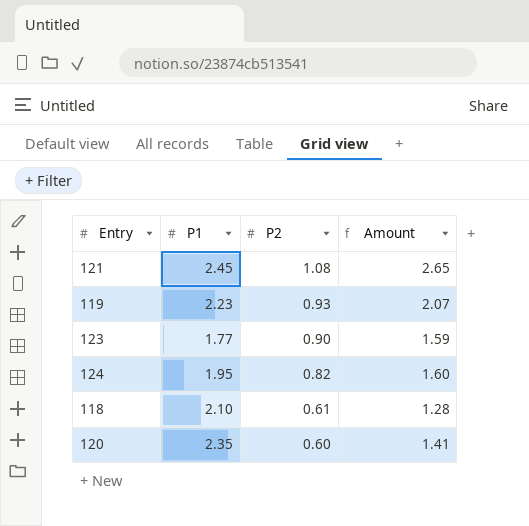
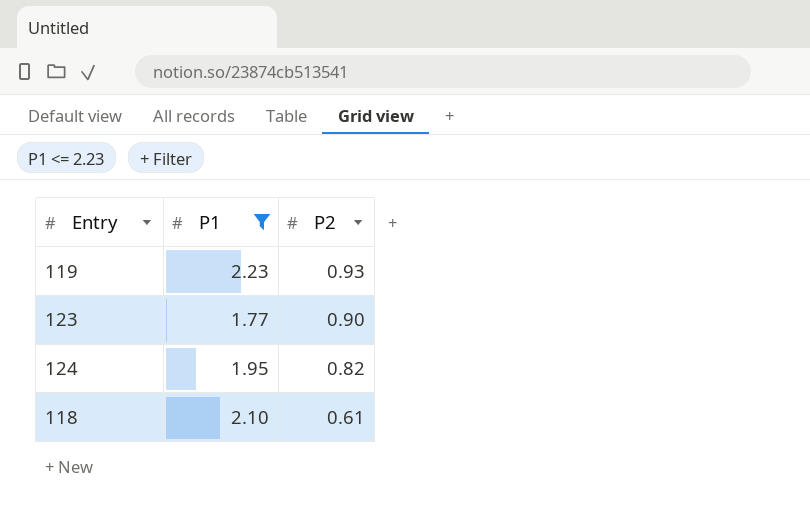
filter: none -> P1 <= 2.23
column Amount | formula: [P1] * [P2] -> none

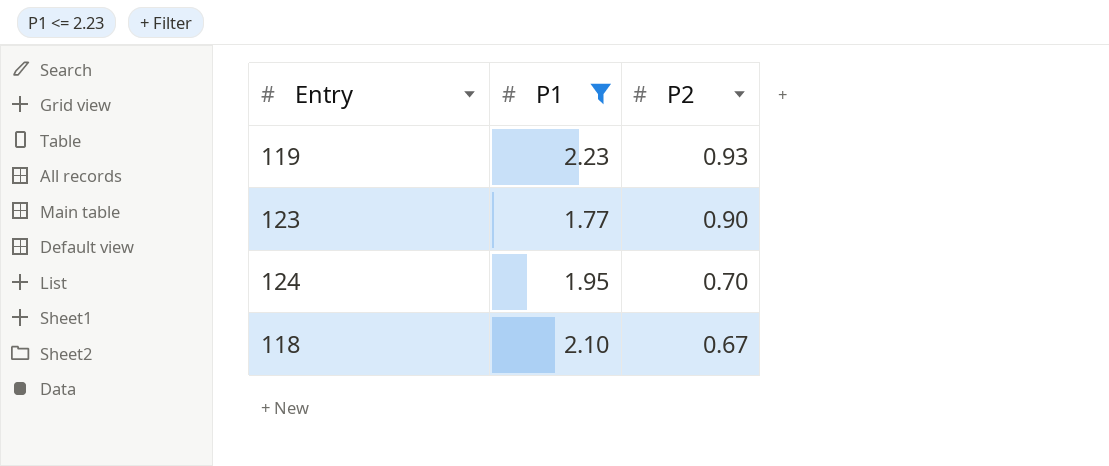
124 | P2: 0.82 -> 0.70
118 | P2: 0.61 -> 0.67

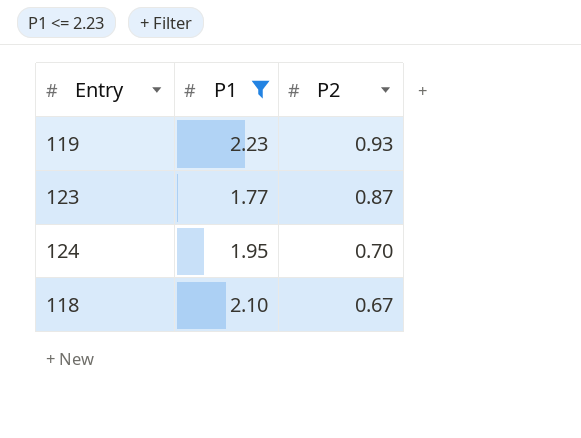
123 | P2: 0.90 -> 0.87

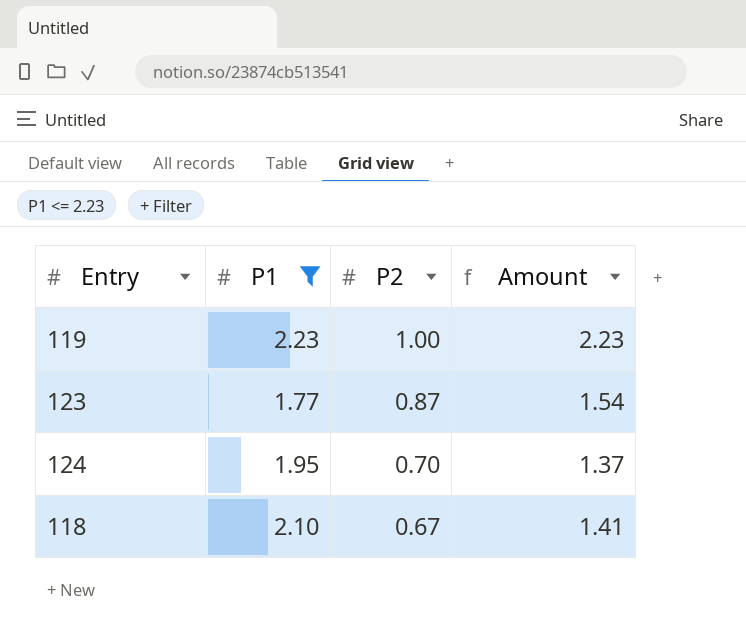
column Amount | formula: none -> [P1] * [P2]
119 | P2: 0.93 -> 1.00

